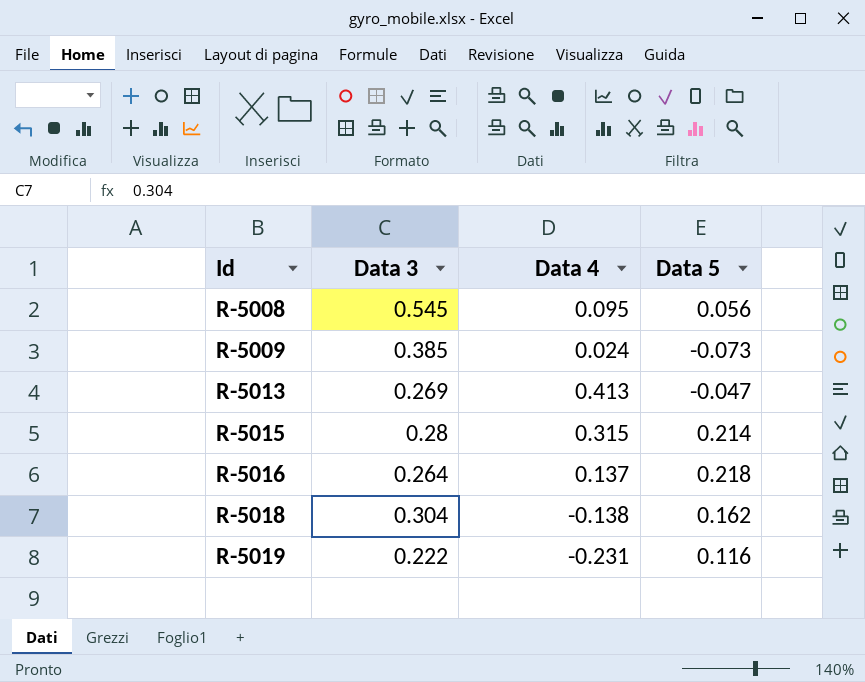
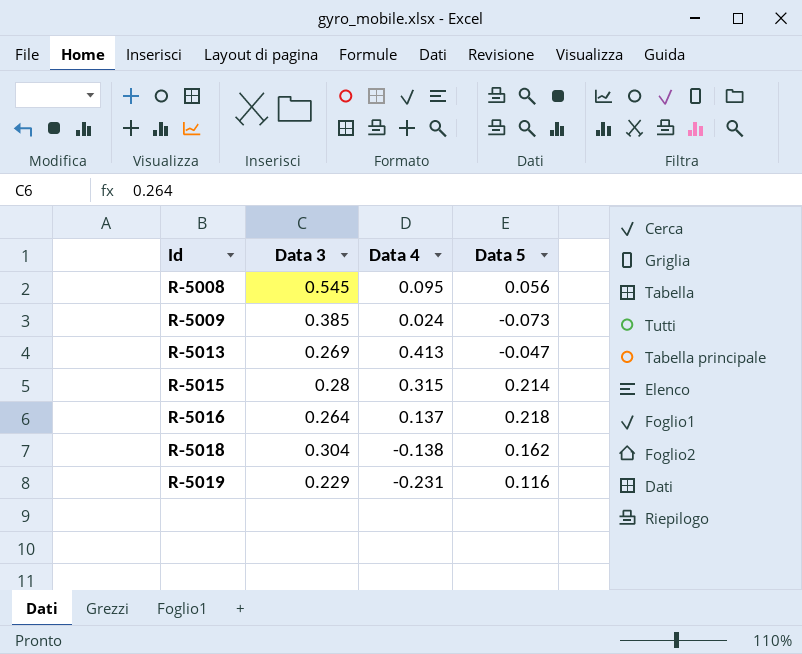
R-5019 | Data 3: 0.222 -> 0.229

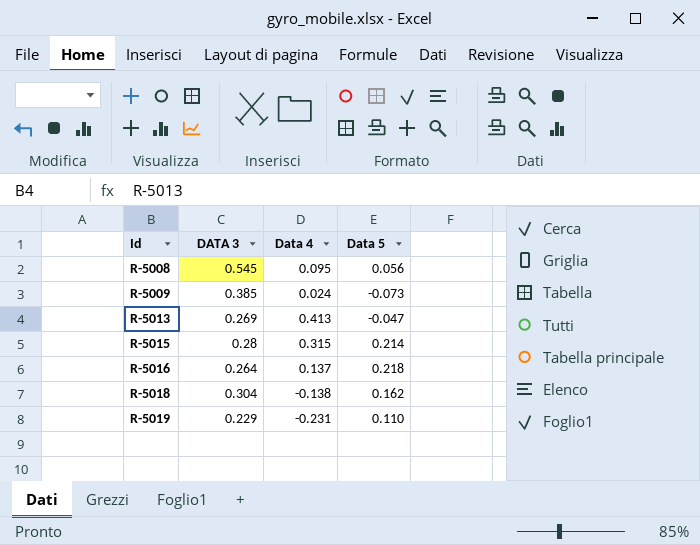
column name: Data 3 -> DATA 3
R-5019 | Data 5: 0.116 -> 0.110

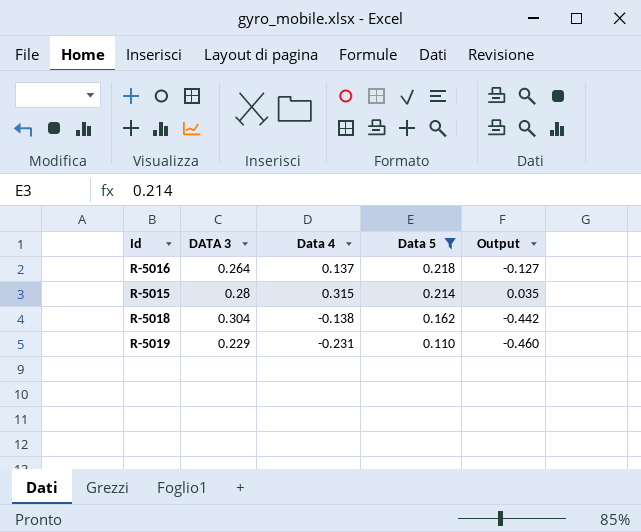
filter: none -> Data 5 >= 0.110
row order: Id ascending -> Data 5 descending
column Output | formula: none -> [Data 4] - [DATA 3]

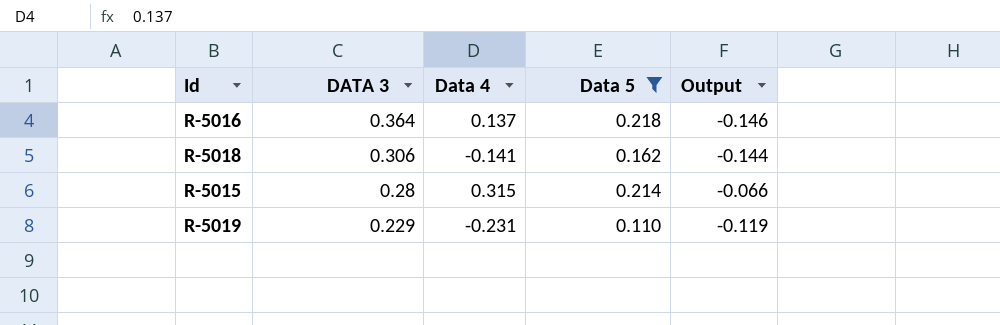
row order: Data 5 descending -> DATA 3 descending
column Output | formula: [Data 4] - [DATA 3] -> [Data 5] - [DATA 3]
R-5016 | DATA 3: 0.264 -> 0.364
R-5018 | DATA 3: 0.304 -> 0.306
R-5018 | Data 4: -0.138 -> -0.141

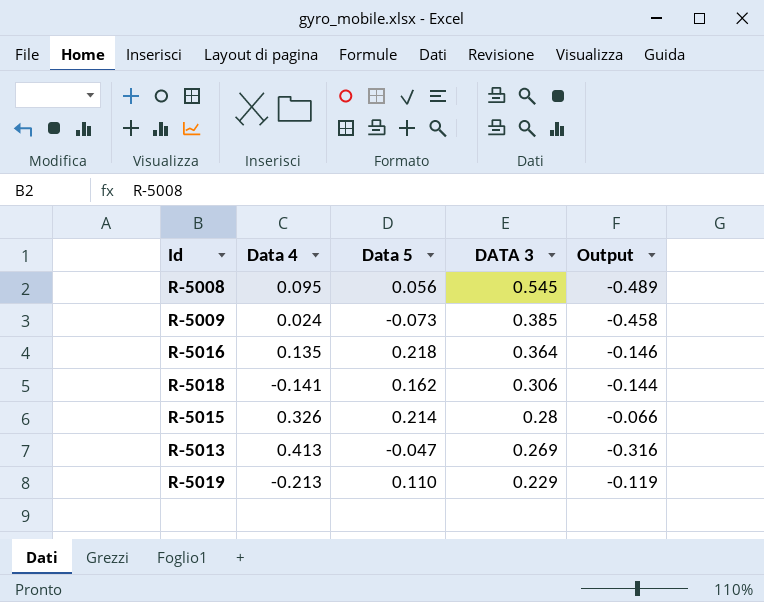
filter: Data 5 >= 0.110 -> none
column DATA 3 | position: 2 -> 4
R-5016 | Data 4: 0.137 -> 0.135
R-5015 | Data 4: 0.315 -> 0.326
R-5019 | Data 4: -0.231 -> -0.213

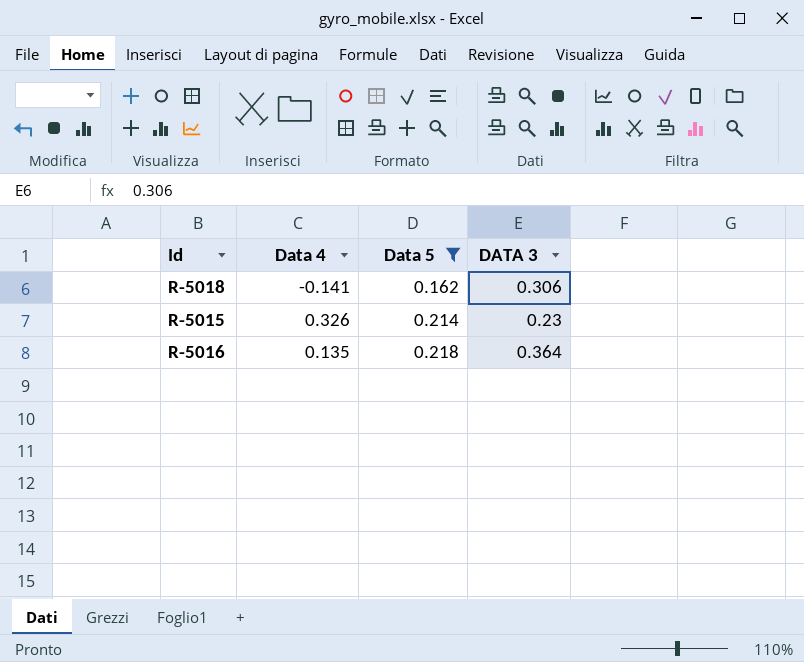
filter: none -> Data 5 >= 0.162
row order: DATA 3 descending -> Data 5 ascending
column Output | formula: [Data 5] - [DATA 3] -> none
R-5015 | DATA 3: 0.28 -> 0.23

